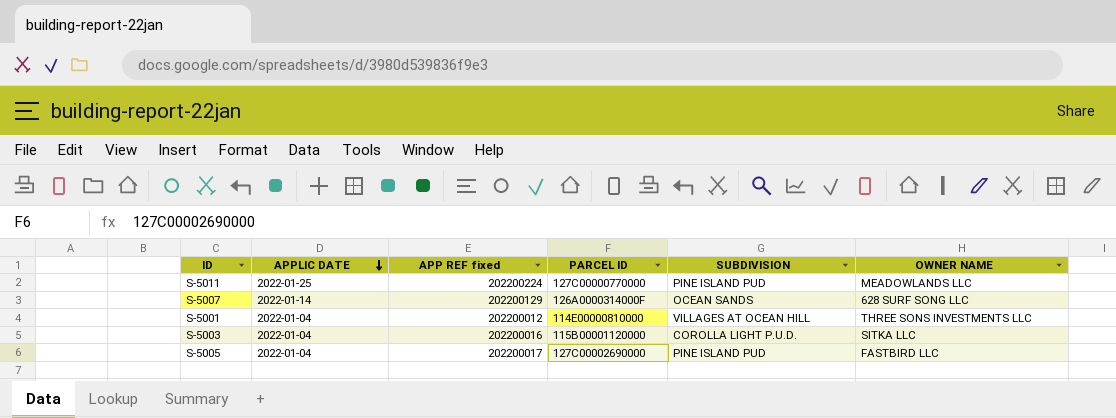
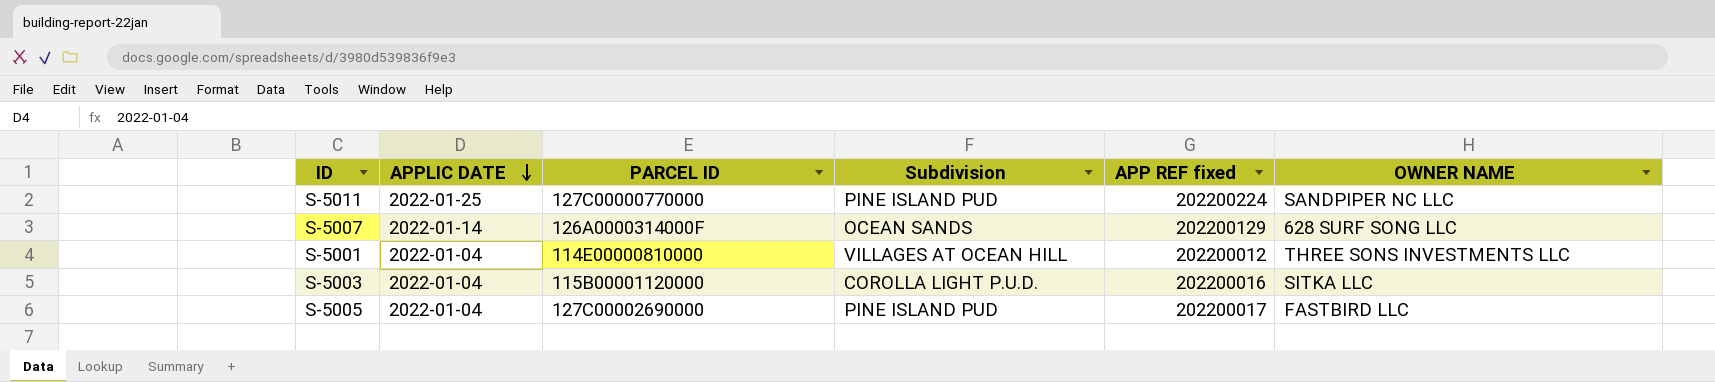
column name: SUBDIVISION -> Subdivision
column APP REF fixed | position: 3 -> 5
S-5011 | OWNER NAME: MEADOWLANDS LLC -> SANDPIPER NC LLC

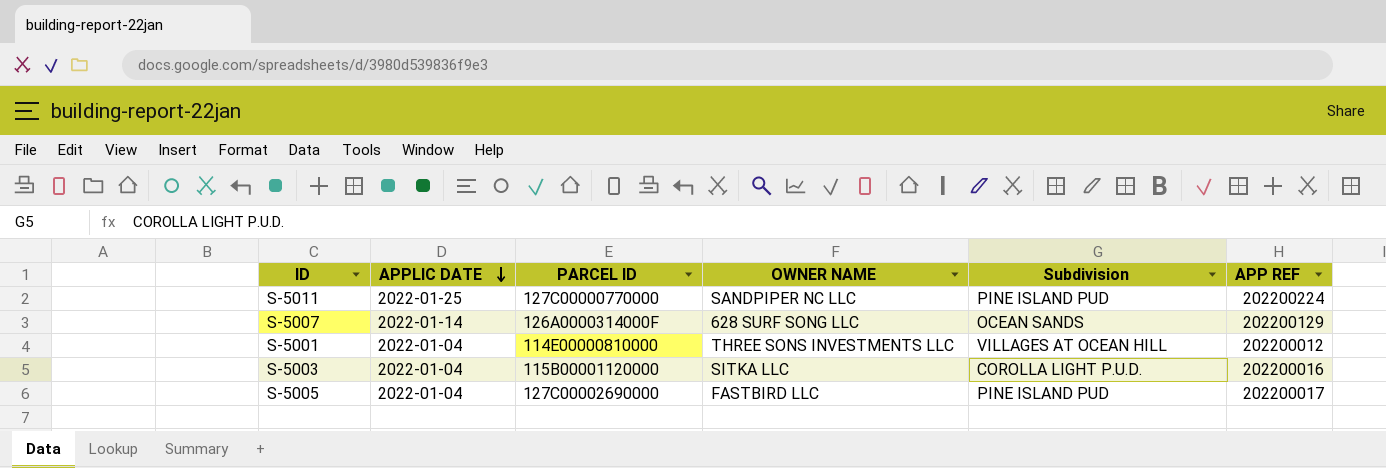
column OWNER NAME | position: 6 -> 4
column name: APP REF fixed -> APP REF

